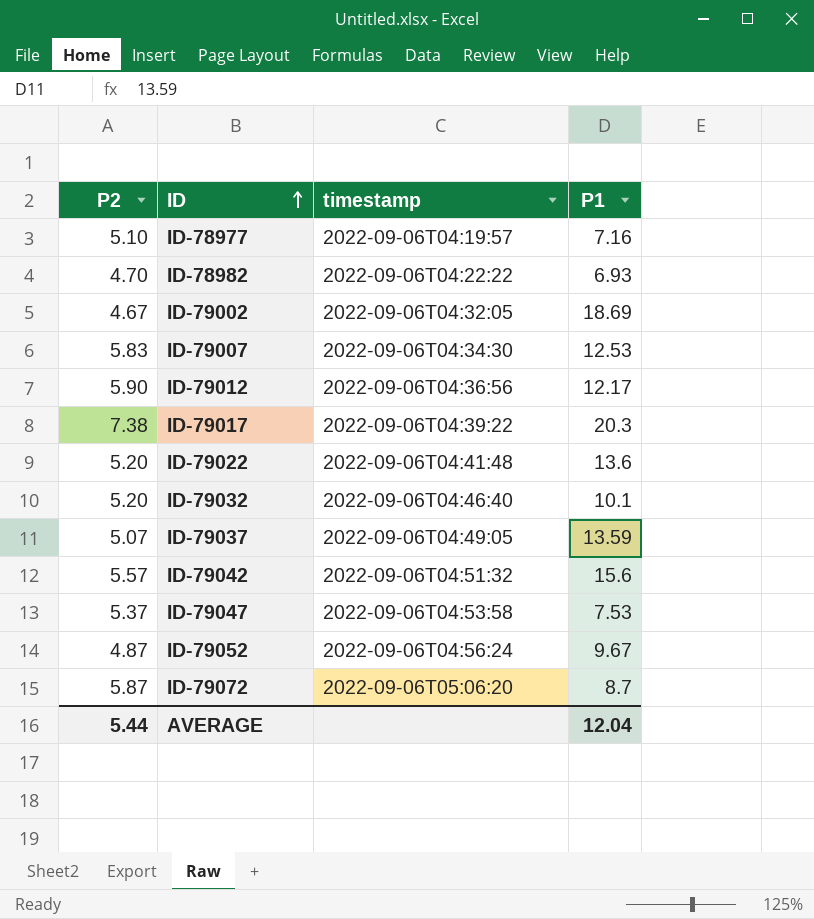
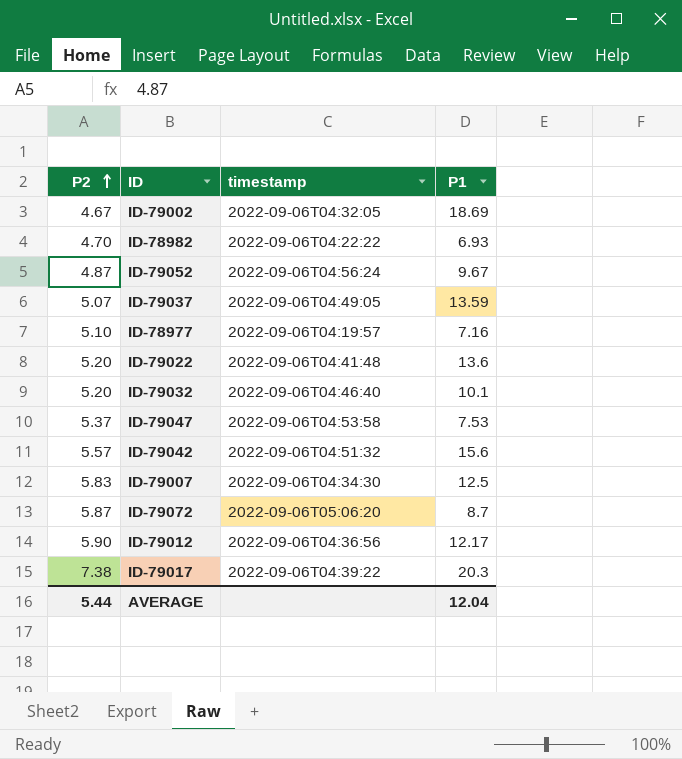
row order: ID ascending -> P2 ascending
ID-79007 | P1: 12.53 -> 12.5

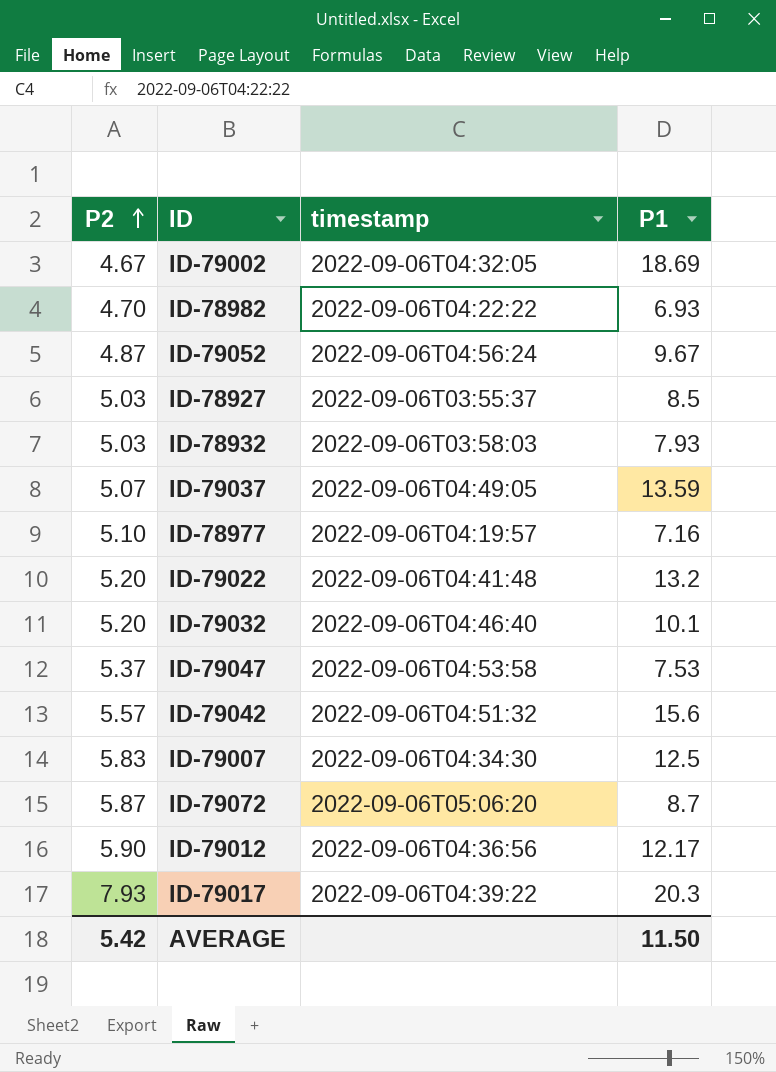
row ID-78927: none -> 5.03 | 2022-09-06T03:55:37 | 8.5
row ID-78932: none -> 5.03 | 2022-09-06T03:58:03 | 7.93
ID-79022 | P1: 13.6 -> 13.2
ID-79017 | P2: 7.38 -> 7.93
AVERAGE | P2: 5.44 -> 5.42
AVERAGE | P1: 12.04 -> 11.50

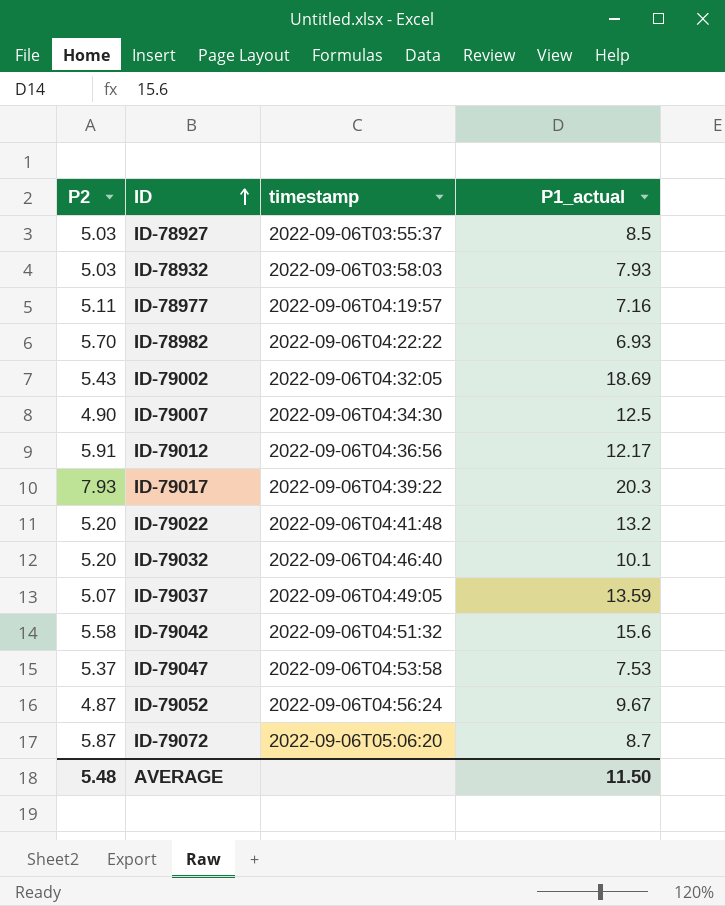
row order: P2 ascending -> ID ascending
column name: P1 -> P1_actual
ID-78977 | P2: 5.10 -> 5.11
ID-78982 | P2: 4.70 -> 5.70
ID-79002 | P2: 4.67 -> 5.43
ID-79007 | P2: 5.83 -> 4.90
ID-79012 | P2: 5.90 -> 5.91
ID-79042 | P2: 5.57 -> 5.58
AVERAGE | P2: 5.42 -> 5.48

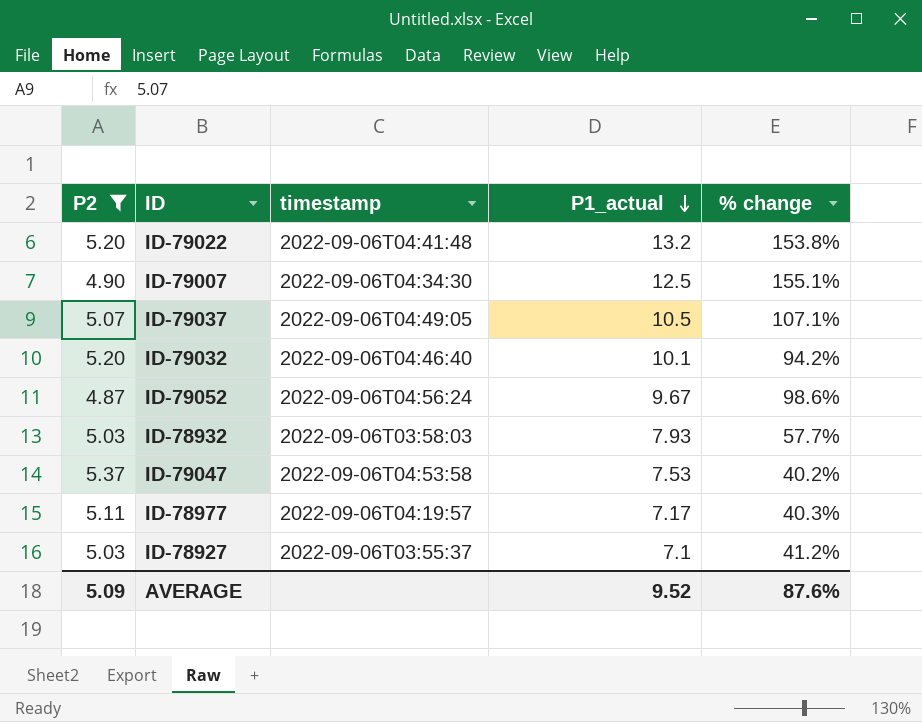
filter: none -> P2 <= 5.37
row order: ID ascending -> P1_actual descending
column % change | formula: none -> ([P1_actual] - [P2]) / [P2]
ID-79037 | P1_actual: 13.59 -> 10.5
ID-78977 | P1_actual: 7.16 -> 7.17
ID-78927 | P1_actual: 8.5 -> 7.1
AVERAGE | P2: 5.48 -> 5.09
AVERAGE | P1_actual: 11.50 -> 9.52

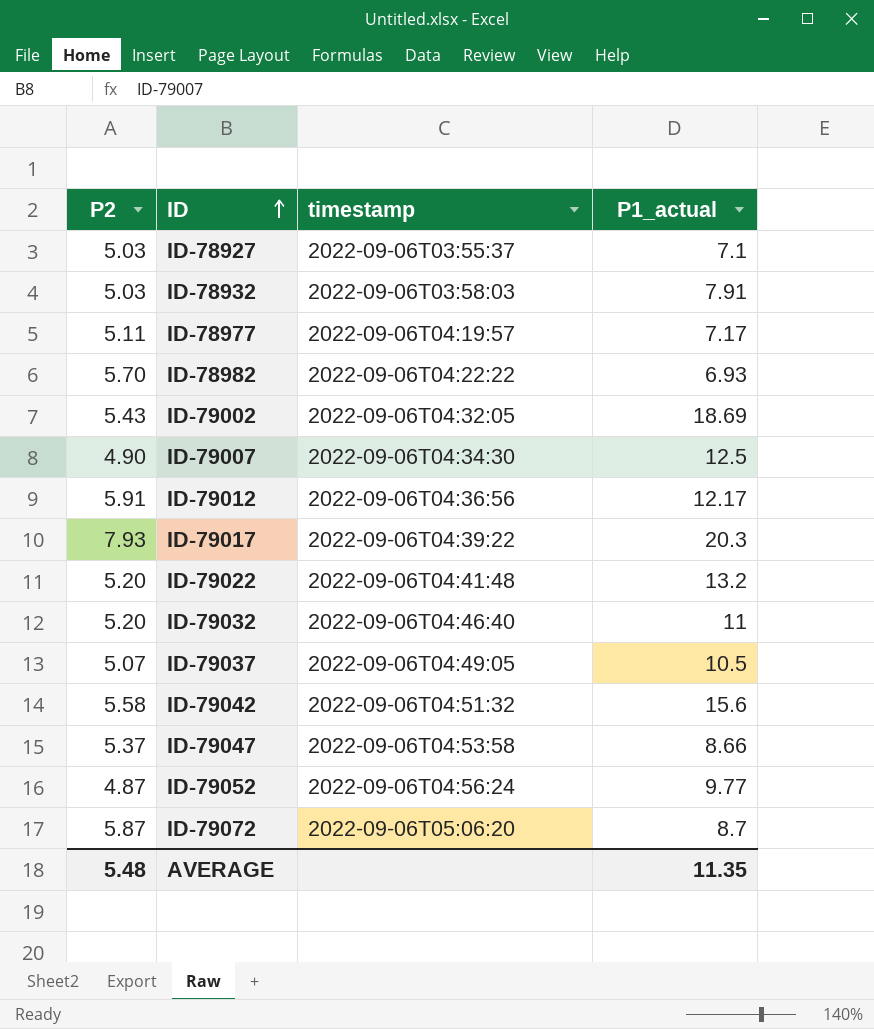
filter: P2 <= 5.37 -> none
row order: P1_actual descending -> ID ascending
column % change | formula: ([P1_actual] - [P2]) / [P2] -> none
ID-78932 | P1_actual: 7.93 -> 7.91
ID-79032 | P1_actual: 10.1 -> 11
ID-79047 | P1_actual: 7.53 -> 8.66
ID-79052 | P1_actual: 9.67 -> 9.77
AVERAGE | P2: 5.09 -> 5.48
AVERAGE | P1_actual: 9.52 -> 11.35

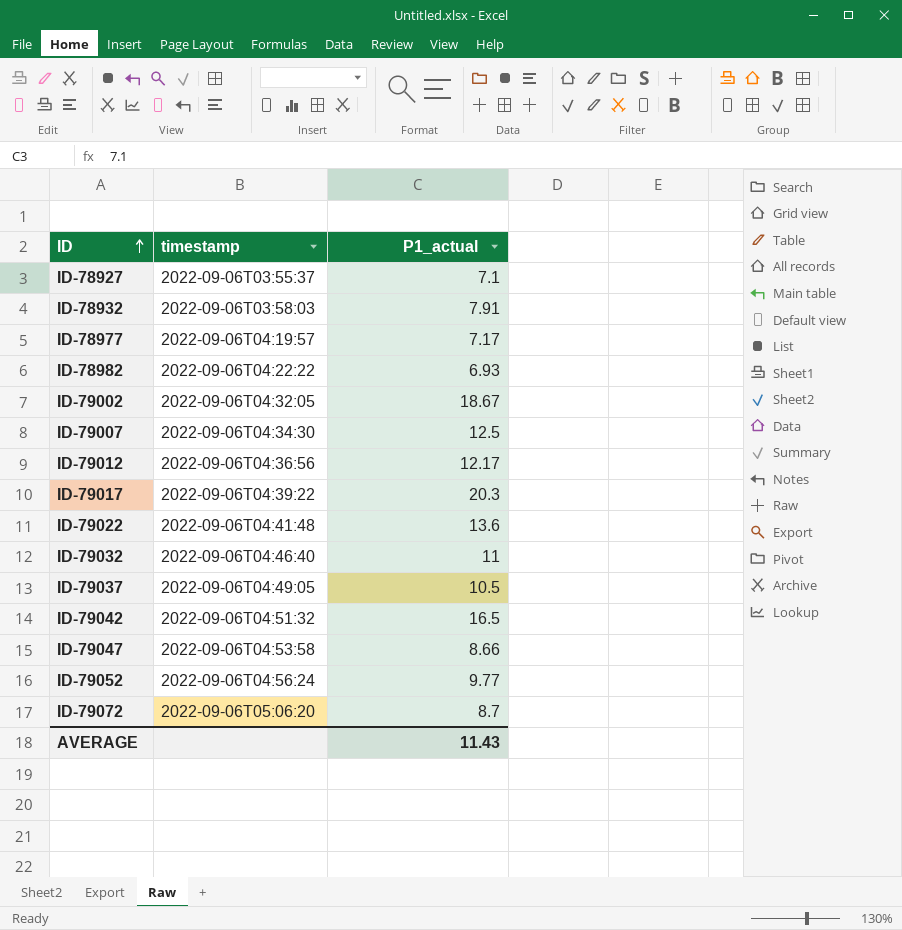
column P2 | position: 1 -> none
ID-79002 | P1_actual: 18.69 -> 18.67
ID-79022 | P1_actual: 13.2 -> 13.6
ID-79042 | P1_actual: 15.6 -> 16.5
AVERAGE | P1_actual: 11.35 -> 11.43

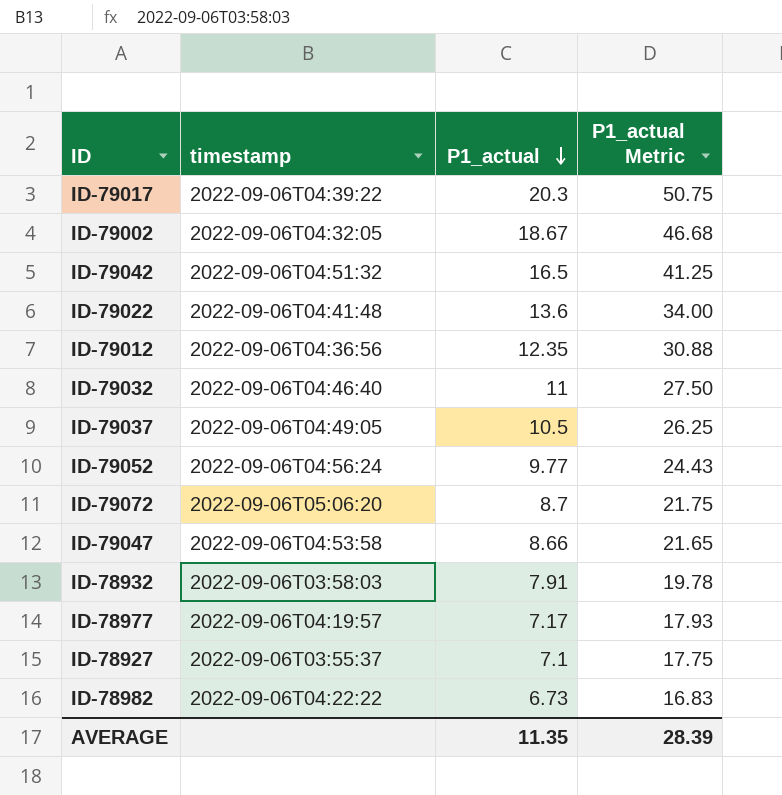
row order: ID ascending -> P1_actual descending
column P1_actual Metric | formula: none -> [P1_actual] * 2.5
row ID-79007: 2022-09-06T04:34:30 | 12.5 -> none
ID-79012 | P1_actual: 12.17 -> 12.35
ID-78982 | P1_actual: 6.93 -> 6.73
AVERAGE | P1_actual: 11.43 -> 11.35

